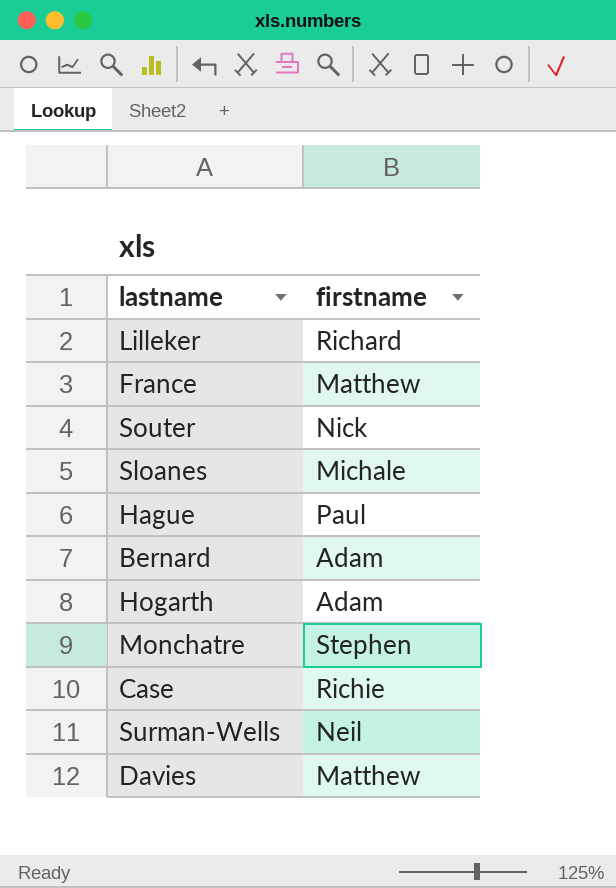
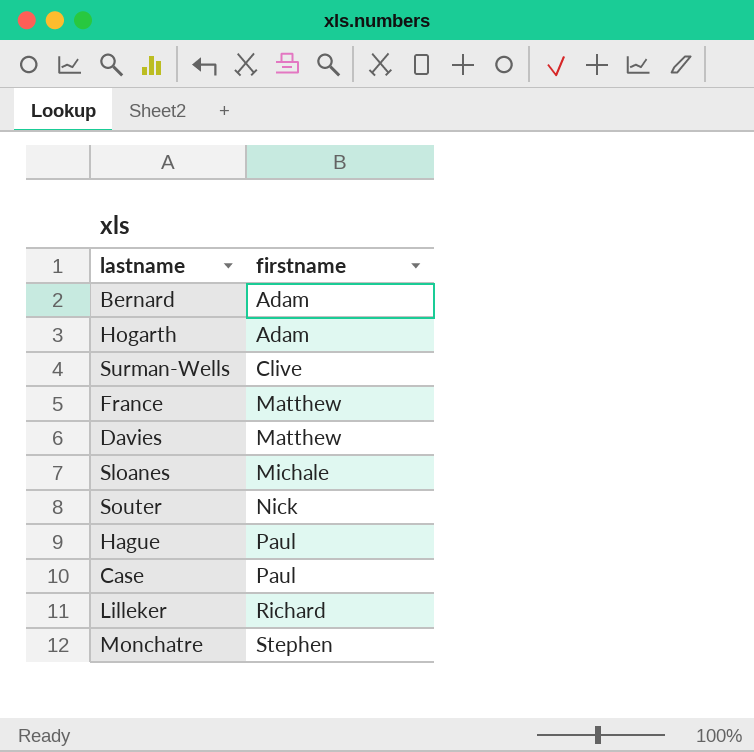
row order: none -> firstname ascending
Surman-Wells | firstname: Neil -> Clive
Case | firstname: Richie -> Paul

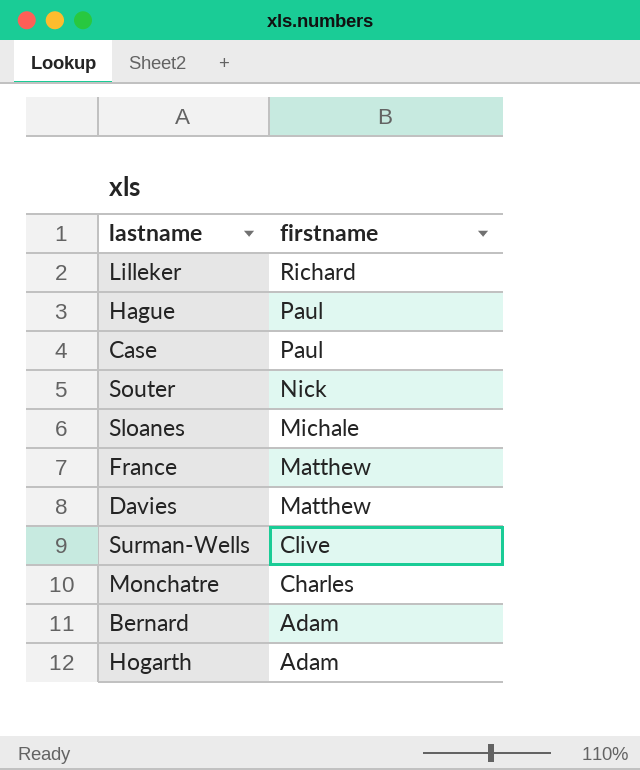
row order: firstname ascending -> firstname descending
Monchatre | firstname: Stephen -> Charles

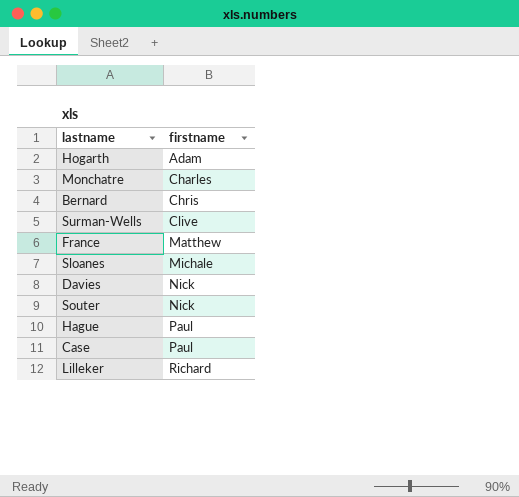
row order: firstname descending -> firstname ascending
Bernard | firstname: Adam -> Chris
Davies | firstname: Matthew -> Nick

